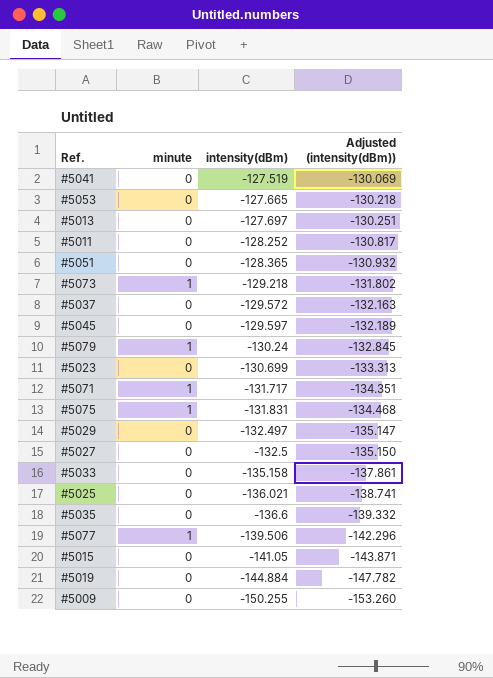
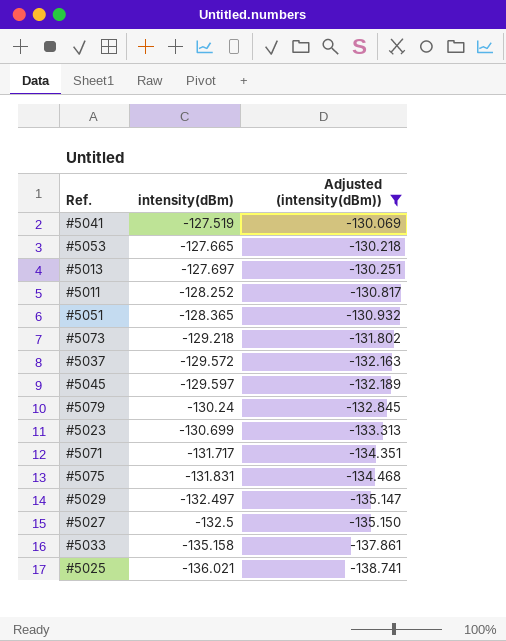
filter: none -> Adjusted (intensity(dBm)) >= -138.741
column minute | position: 2 -> none

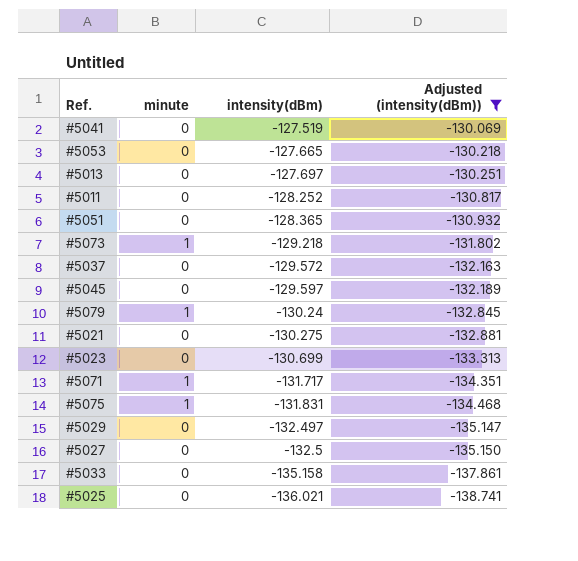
column minute | position: none -> 2
row #5021: none -> 0 | -130.275 | -132.881

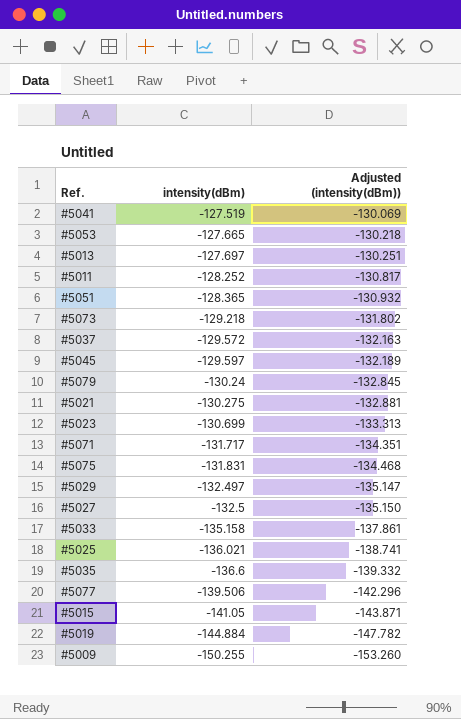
filter: Adjusted (intensity(dBm)) >= -138.741 -> none
column minute | position: 2 -> none

